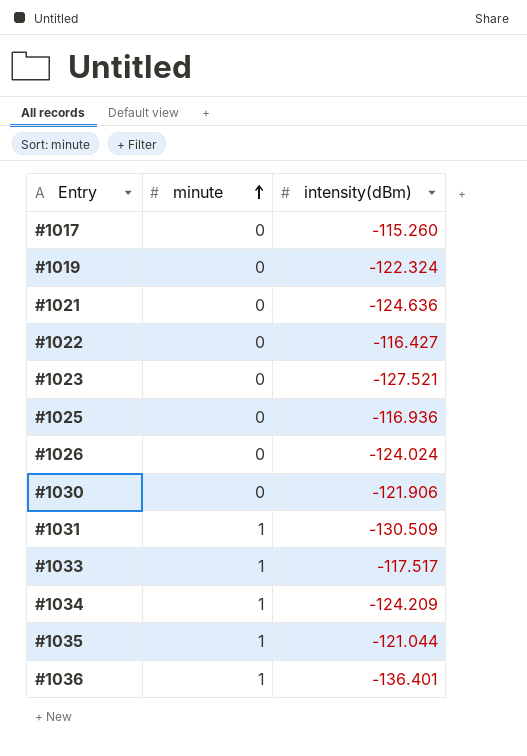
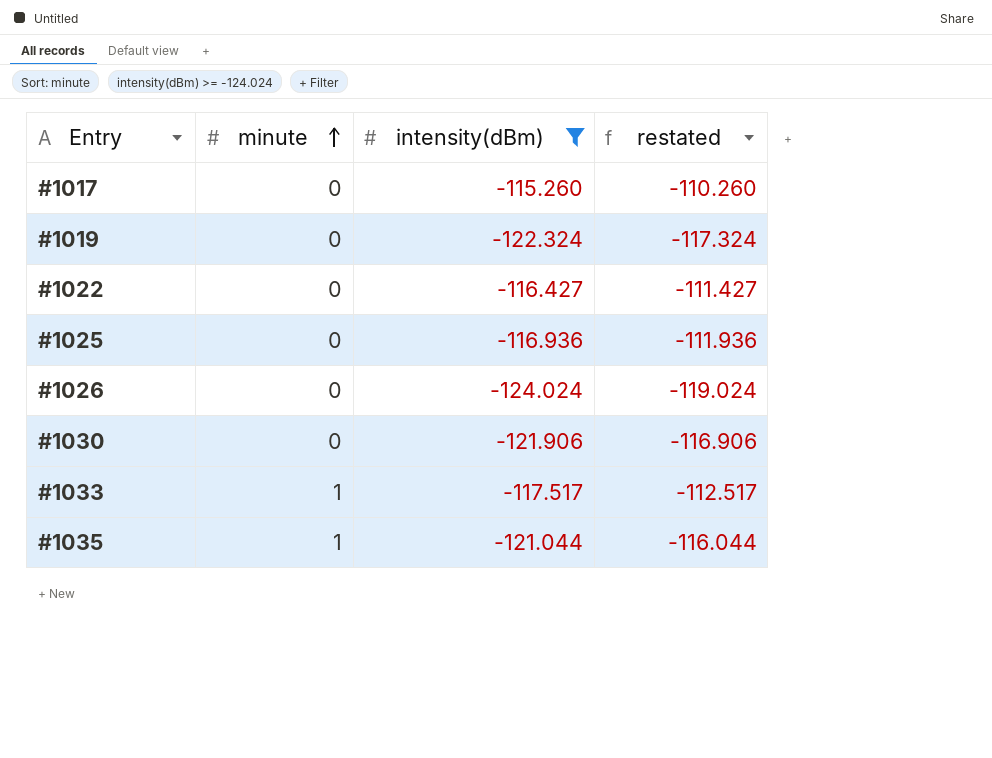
filter: none -> intensity(dBm) >= -124.024
column restated | formula: none -> [intensity(dBm)] + 5

